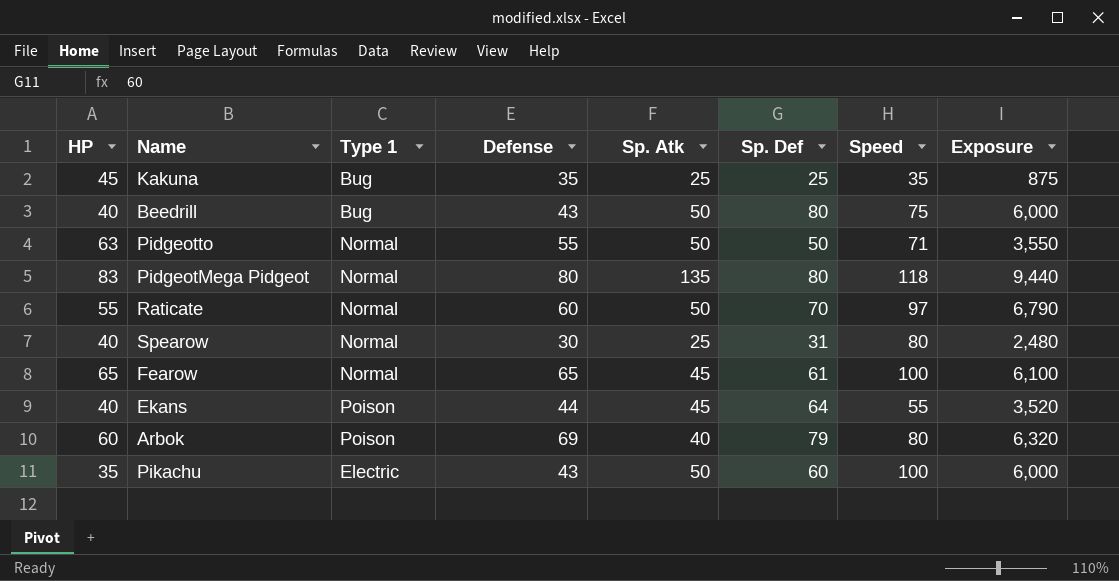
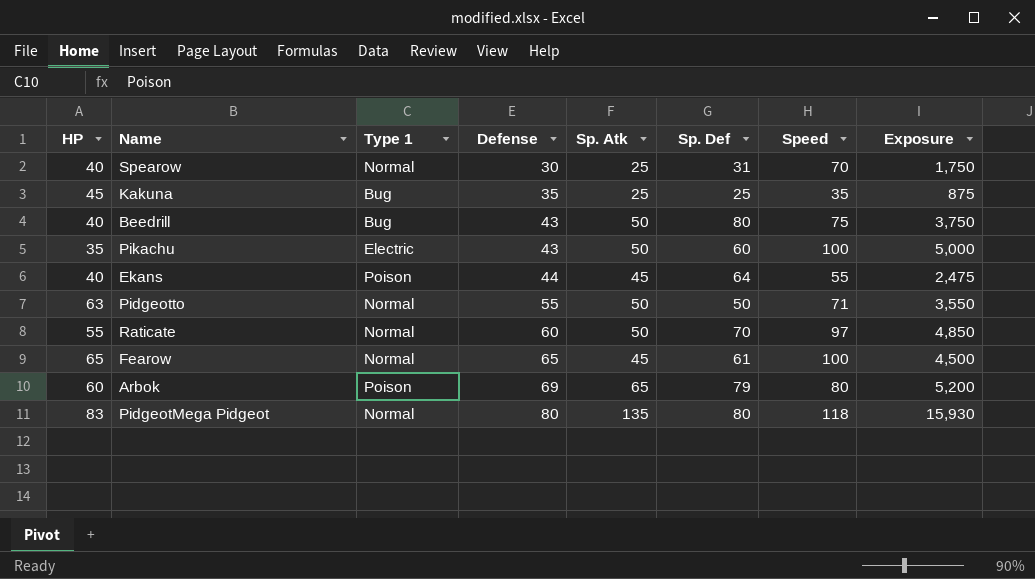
row order: none -> Defense ascending
column Exposure | formula: [Sp. Def] * [Speed] -> [Sp. Atk] * [Speed]
Spearow | Speed: 80 -> 70
Arbok | Sp. Atk: 40 -> 65

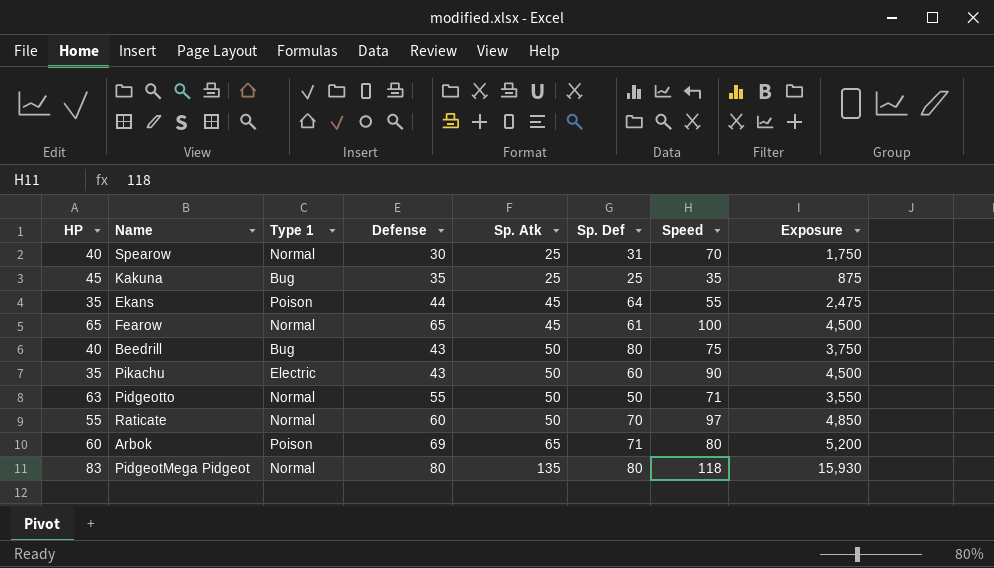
row order: Defense ascending -> Sp. Atk ascending
Ekans | HP: 40 -> 35
Pikachu | Speed: 100 -> 90
Pikachu | Exposure: 5,000 -> 4,500
Arbok | Sp. Def: 79 -> 71

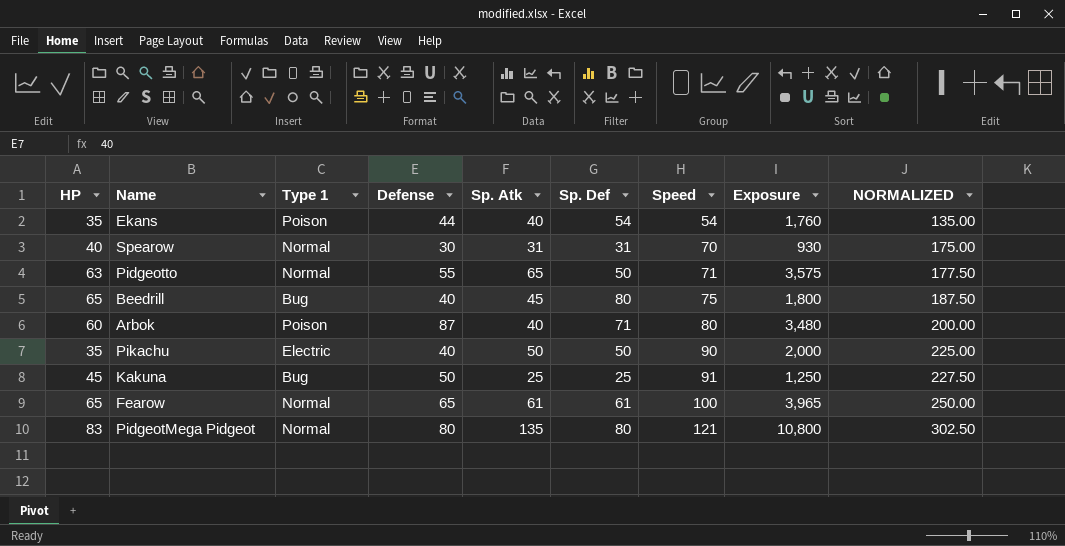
row order: Sp. Atk ascending -> Speed ascending
column Exposure | formula: [Sp. Atk] * [Speed] -> [Defense] * [Sp. Atk]
column NORMALIZED | formula: none -> [Speed] * 2.5
row Raticate: 55 | Normal | 60 | 50 | 70 | 97 | 4,850 -> none
Ekans | Sp. Atk: 45 -> 40
Ekans | Sp. Def: 64 -> 54
Ekans | Speed: 55 -> 54
Spearow | Sp. Atk: 25 -> 31
Pidgeotto | Sp. Atk: 50 -> 65
Beedrill | HP: 40 -> 65
Beedrill | Defense: 43 -> 40
Beedrill | Sp. Atk: 50 -> 45
Arbok | Defense: 69 -> 87
Arbok | Sp. Atk: 65 -> 40
Pikachu | Defense: 43 -> 40
Pikachu | Sp. Def: 60 -> 50
Kakuna | Defense: 35 -> 50
Kakuna | Speed: 35 -> 91
Fearow | Sp. Atk: 45 -> 61
PidgeotMega Pidgeot | Speed: 118 -> 121

